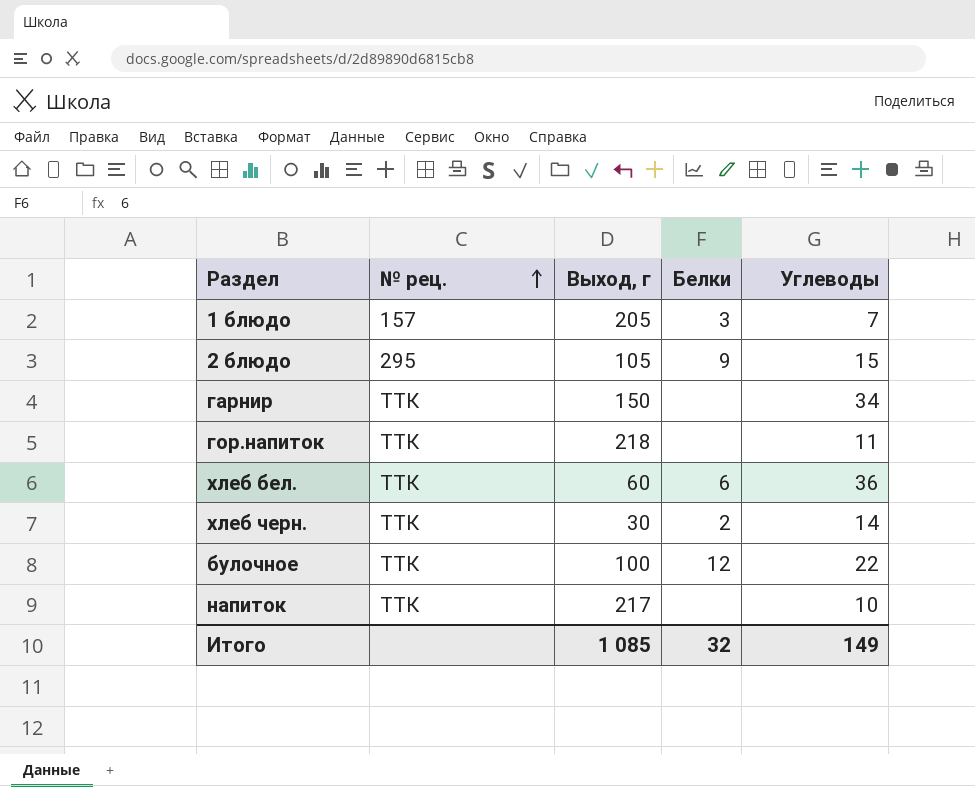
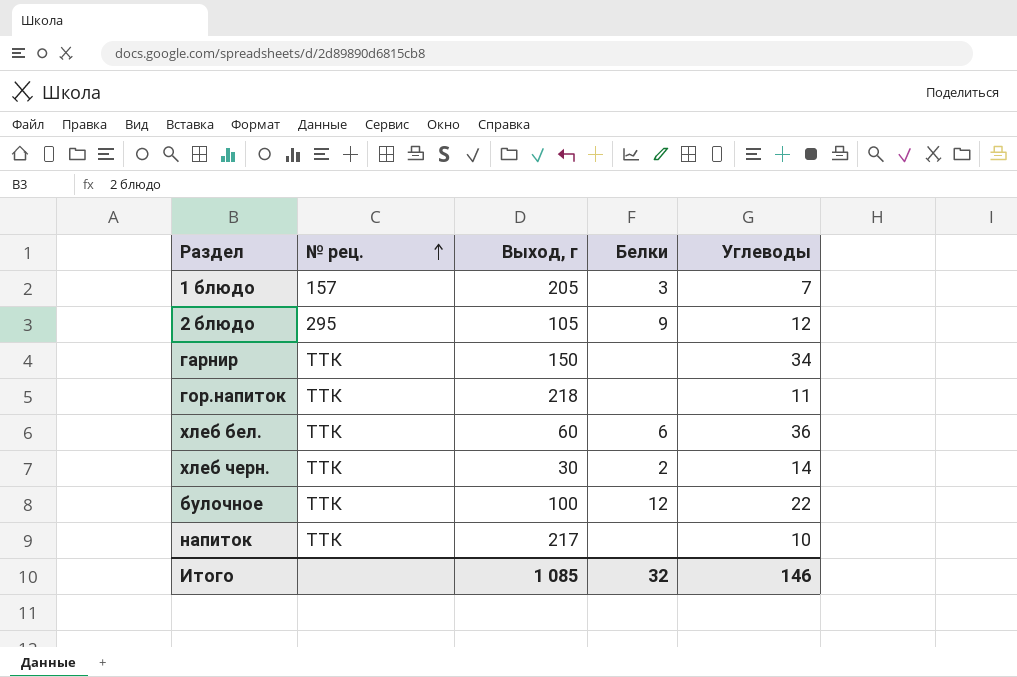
2 блюдо | Углеводы: 15 -> 12
Итого | Углеводы: 149 -> 146

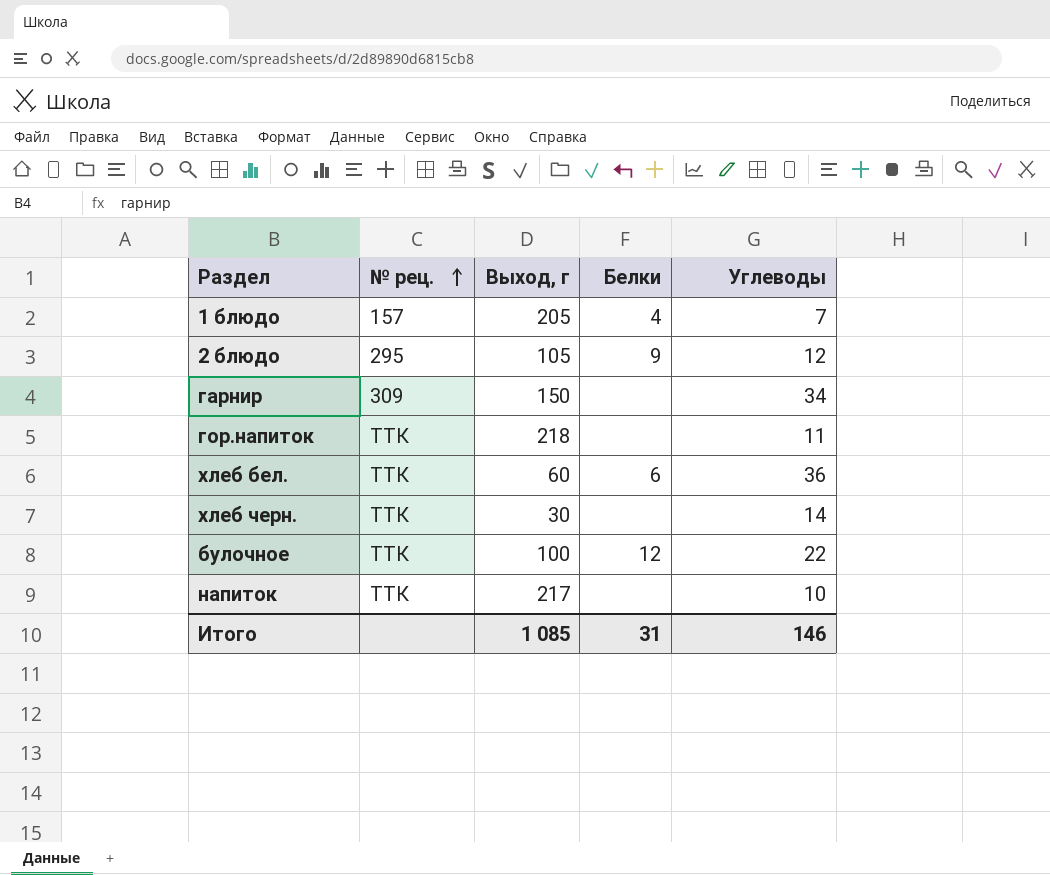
1 блюдо | Белки: 3 -> 4
гарнир | № рец.: ТТК -> 309
хлеб черн. | Белки: 2 -> none
Итого | Белки: 32 -> 31

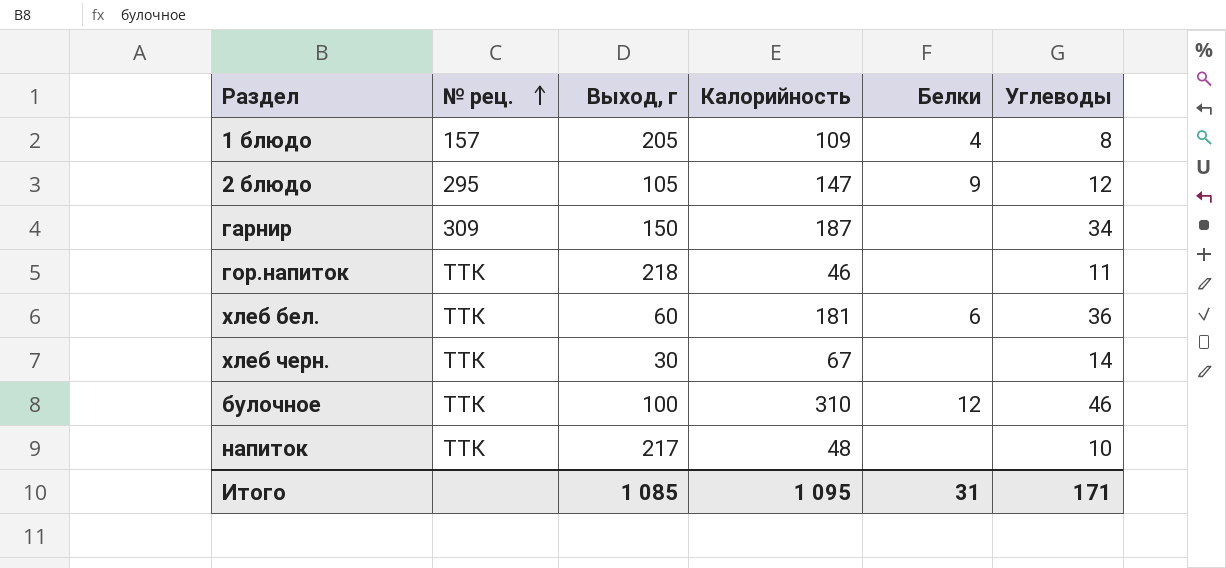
column Калорийность | position: none -> 4
1 блюдо | Углеводы: 7 -> 8
булочное | Углеводы: 22 -> 46
Итого | Углеводы: 146 -> 171

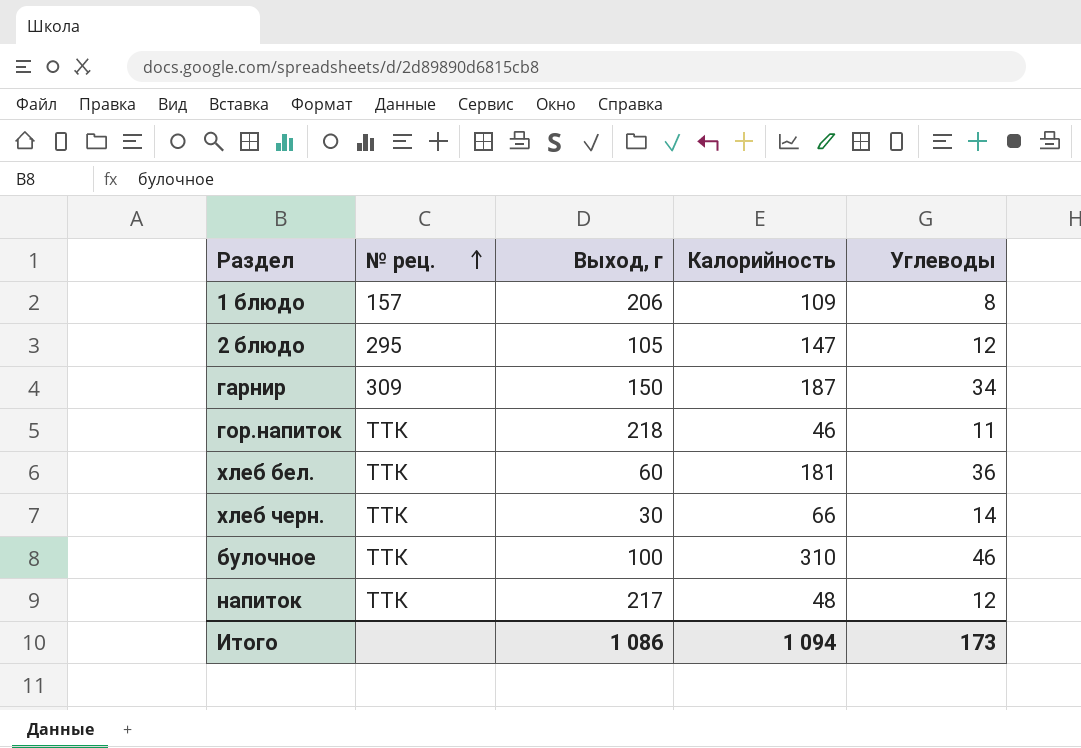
column Белки | position: 5 -> none
1 блюдо | Выход, г: 205 -> 206
хлеб черн. | Калорийность: 67 -> 66
напиток | Углеводы: 10 -> 12
Итого | Выход, г: 1 085 -> 1 086
Итого | Калорийность: 1 095 -> 1 094
Итого | Углеводы: 171 -> 173

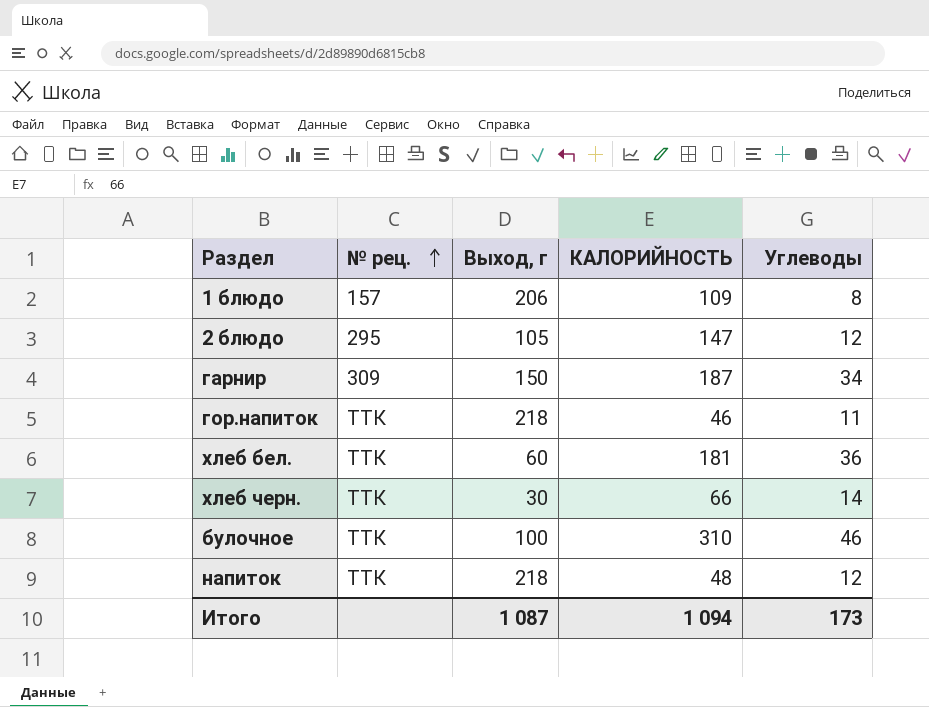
column name: Калорийность -> КАЛОРИЙНОСТЬ
напиток | Выход, г: 217 -> 218
Итого | Выход, г: 1 086 -> 1 087

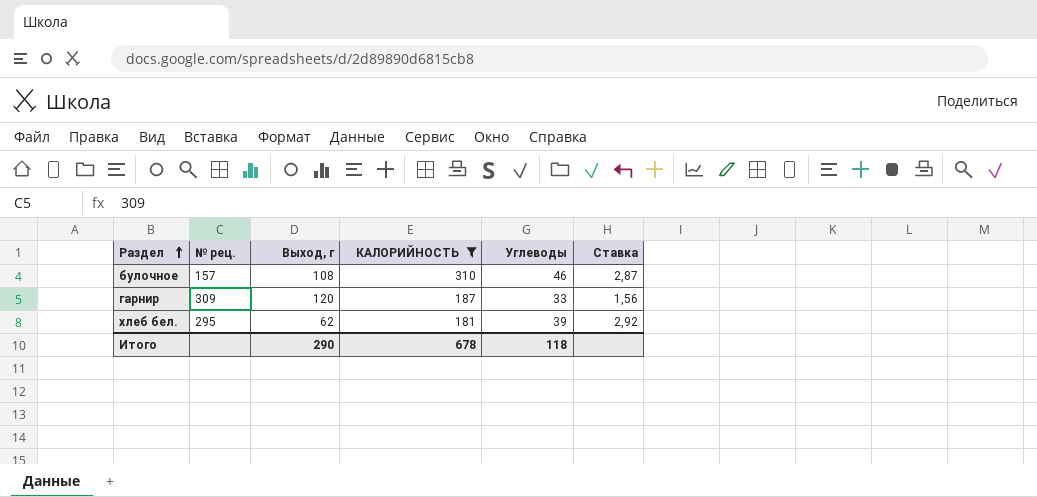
filter: none -> КАЛОРИЙНОСТЬ >= 181
row order: № рец. ascending -> Раздел ascending
column Ставка | formula: none -> [КАЛОРИЙНОСТЬ] / [Выход, г]
булочное | № рец.: ТТК -> 157
булочное | Выход, г: 100 -> 108
гарнир | Выход, г: 150 -> 120
гарнир | Углеводы: 34 -> 33
хлеб бел. | № рец.: ТТК -> 295
хлеб бел. | Выход, г: 60 -> 62
хлеб бел. | Углеводы: 36 -> 39
Итого | Выход, г: 1 087 -> 290
Итого | КАЛОРИЙНОСТЬ: 1 094 -> 678
Итого | Углеводы: 173 -> 118

